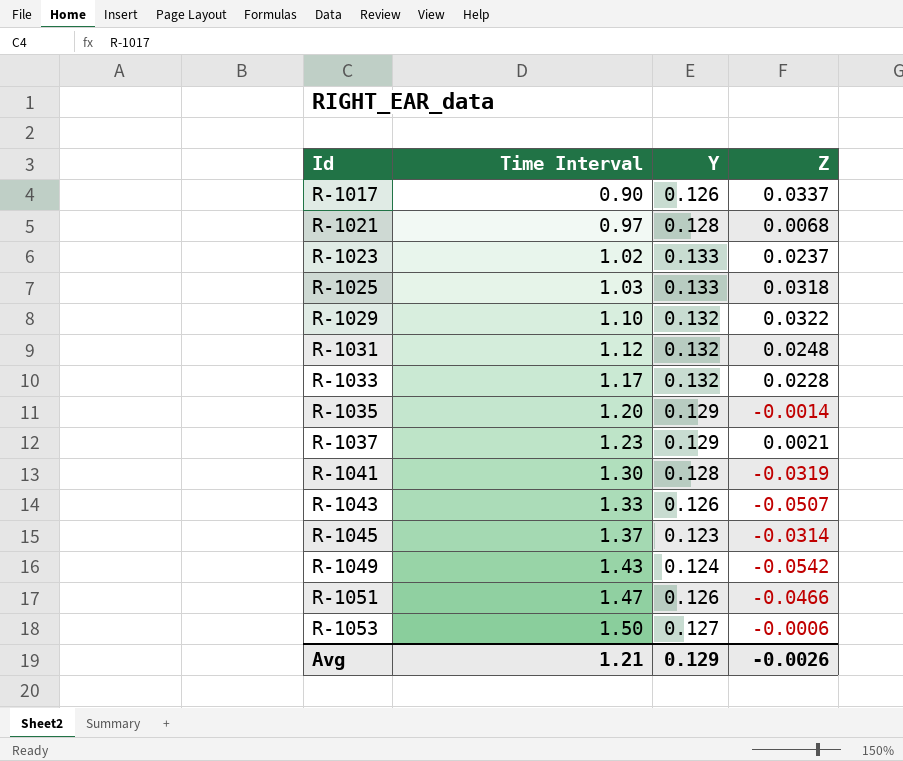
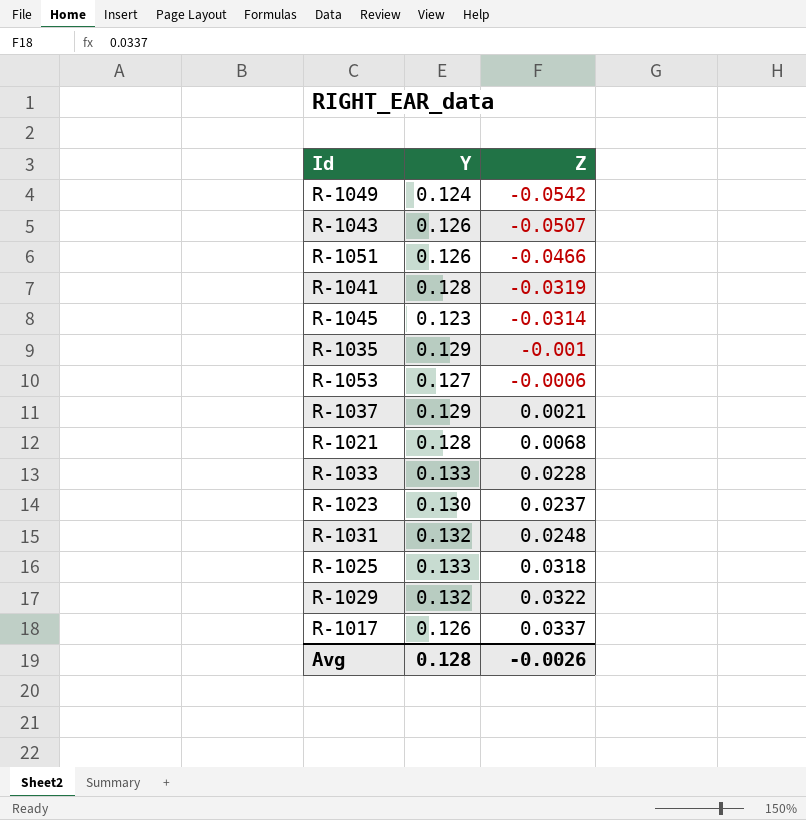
row order: Id ascending -> Z ascending
column Time Interval | position: 2 -> none
R-1035 | Z: -0.0014 -> -0.001
R-1033 | Y: 0.132 -> 0.133
R-1023 | Y: 0.133 -> 0.130
Avg | Y: 0.129 -> 0.128

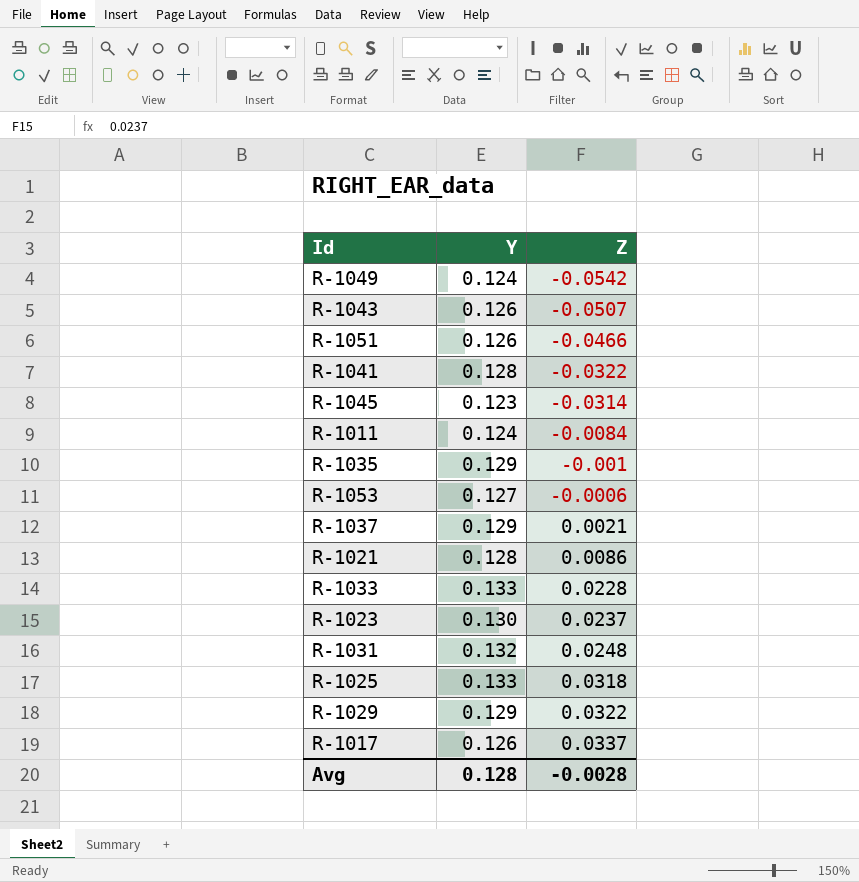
R-1041 | Z: -0.0319 -> -0.0322
row R-1011: none -> 0.124 | -0.0084
R-1021 | Z: 0.0068 -> 0.0086
R-1029 | Y: 0.132 -> 0.129
Avg | Z: -0.0026 -> -0.0028

